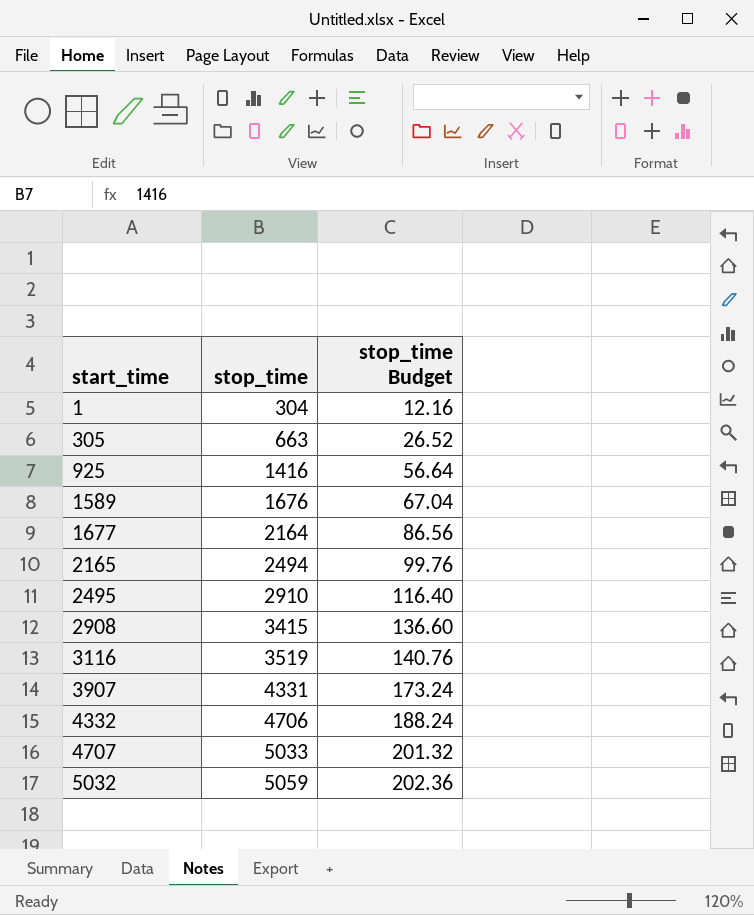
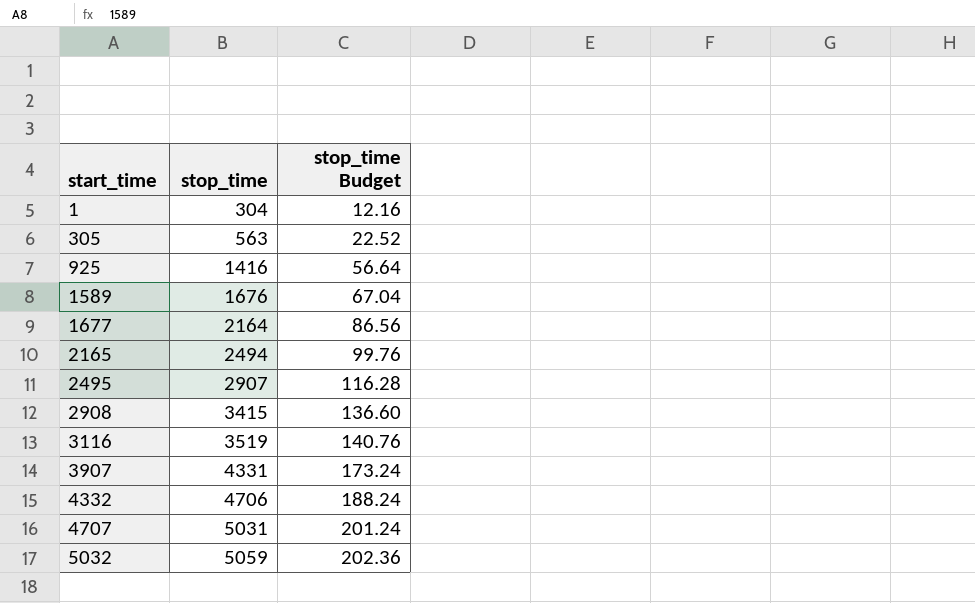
305 | stop_time: 663 -> 563
305 | stop_time Budget: 26.52 -> 22.52
2495 | stop_time: 2910 -> 2907
2495 | stop_time Budget: 116.40 -> 116.28
4707 | stop_time: 5033 -> 5031
4707 | stop_time Budget: 201.32 -> 201.24

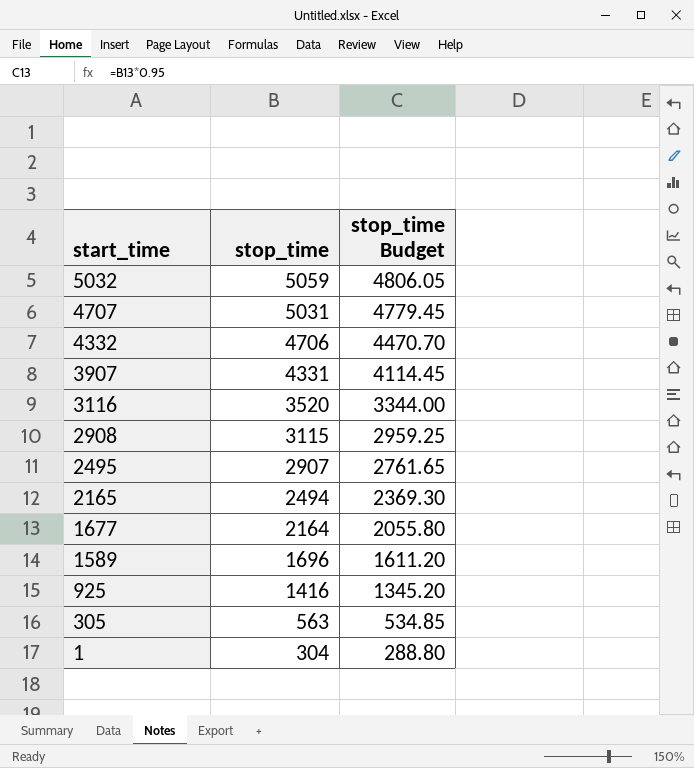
row order: start_time ascending -> start_time descending
column stop_time Budget | formula: [stop_time] * 0.04 -> [stop_time] * 0.95
3116 | stop_time: 3519 -> 3520
2908 | stop_time: 3415 -> 3115
1589 | stop_time: 1676 -> 1696

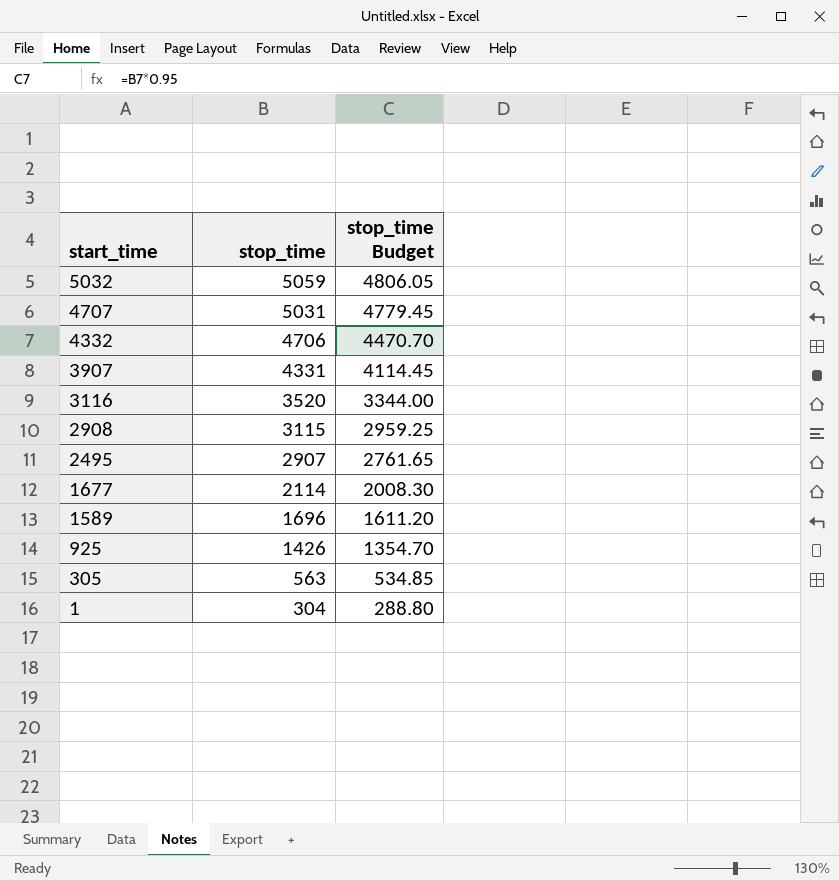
row 2165: 2494 | 2369.30 -> none
1677 | stop_time: 2164 -> 2114
1677 | stop_time Budget: 2055.80 -> 2008.30
925 | stop_time: 1416 -> 1426
925 | stop_time Budget: 1345.20 -> 1354.70

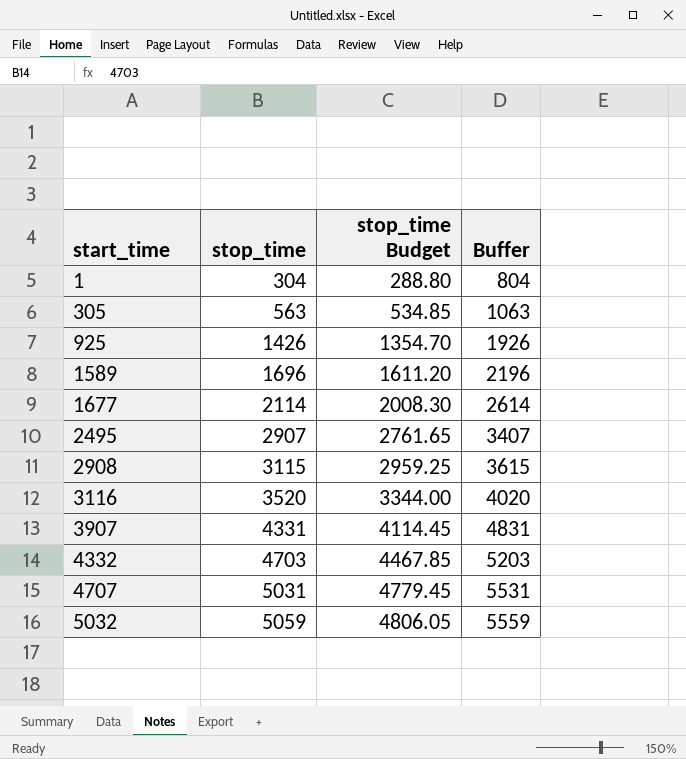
row order: start_time descending -> start_time ascending
column Buffer | formula: none -> [stop_time] + 500
4332 | stop_time: 4706 -> 4703
4332 | stop_time Budget: 4470.70 -> 4467.85

